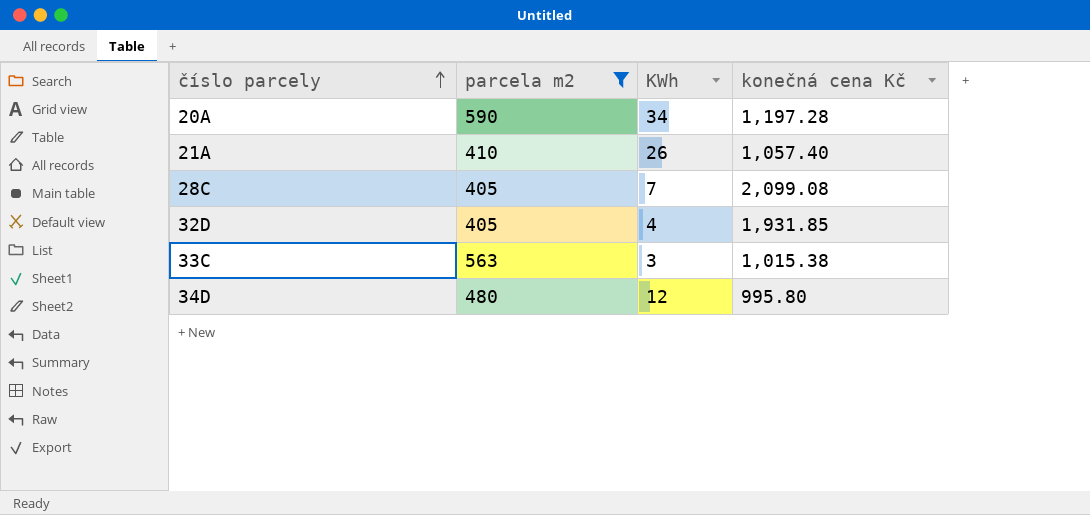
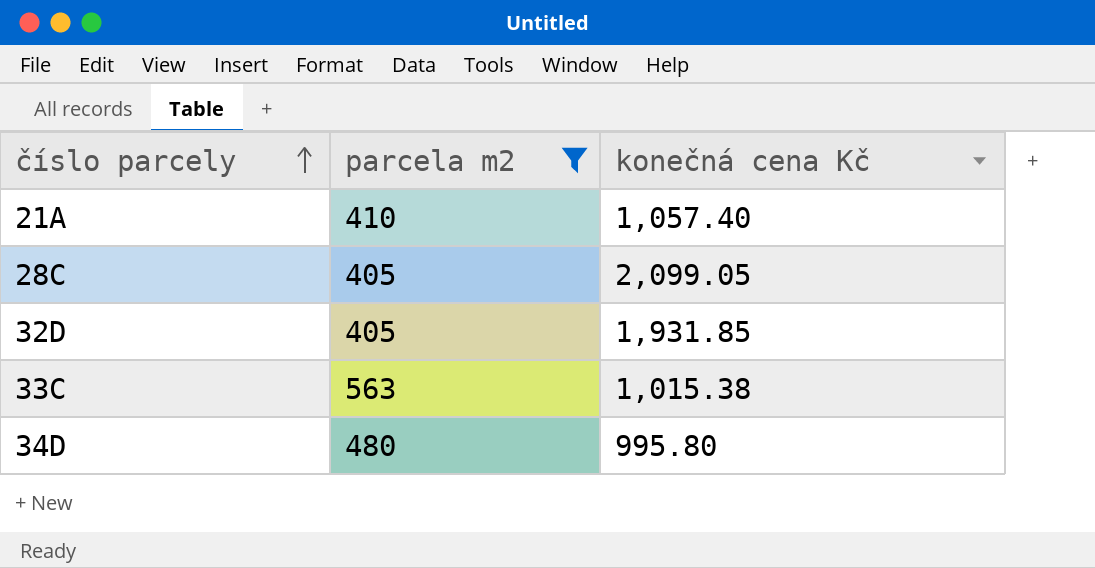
column KWh | position: 3 -> none
row 20A: 590 | 34 | 1,197.28 -> none
28C | konečná cena Kč: 2,099.08 -> 2,099.05

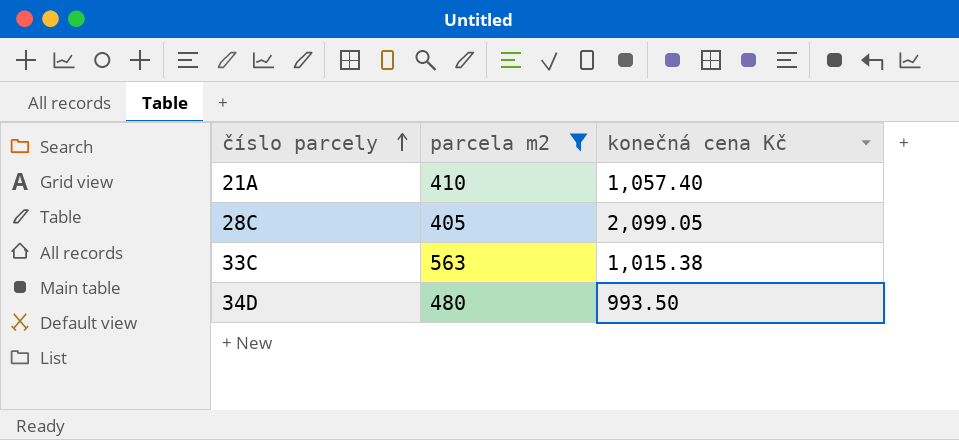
row 32D: 405 | 1,931.85 -> none
34D | konečná cena Kč: 995.80 -> 993.50

